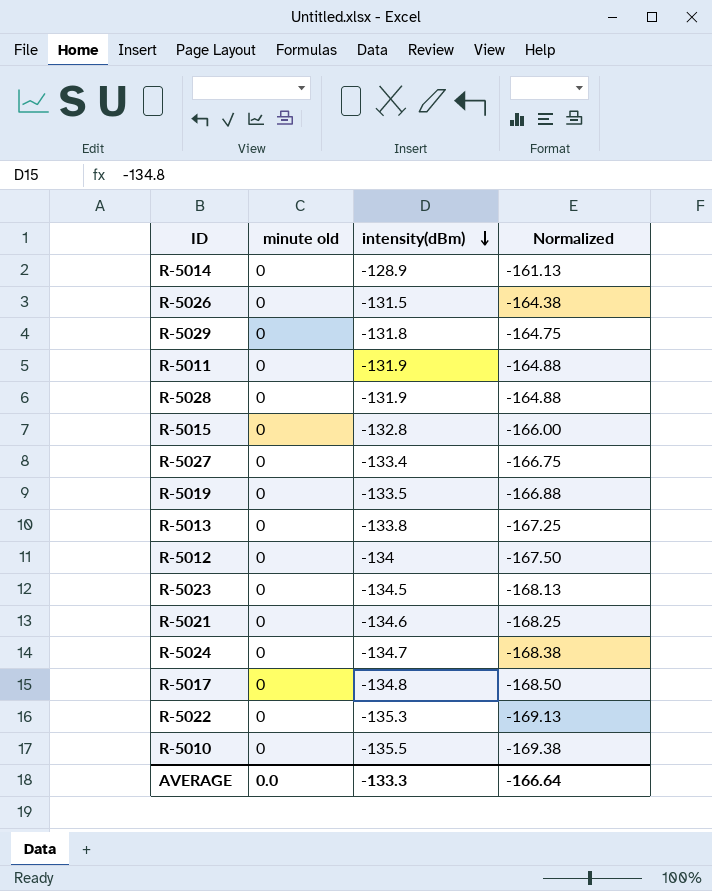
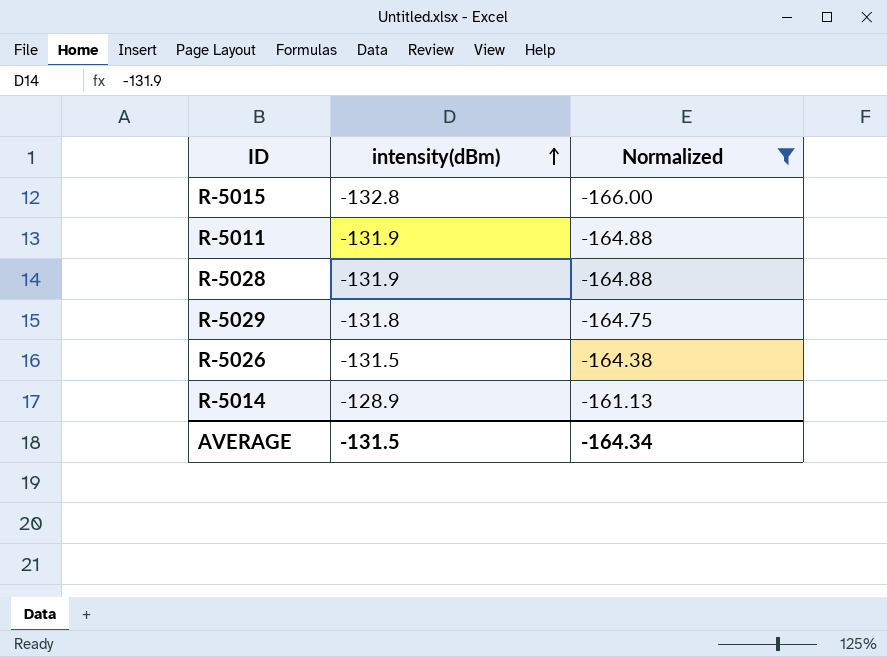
filter: none -> Normalized >= -166.00
row order: intensity(dBm) descending -> intensity(dBm) ascending
column minute old | position: 2 -> none
AVERAGE | intensity(dBm): -133.3 -> -131.5
AVERAGE | Normalized: -166.64 -> -164.34

